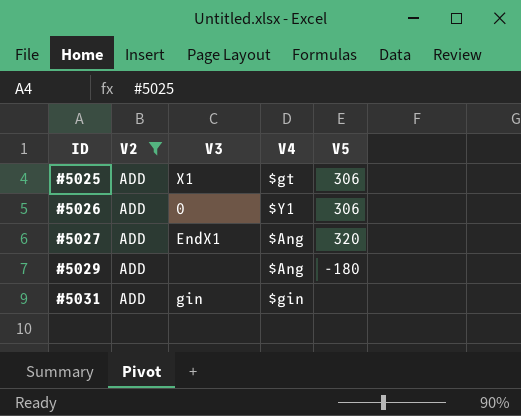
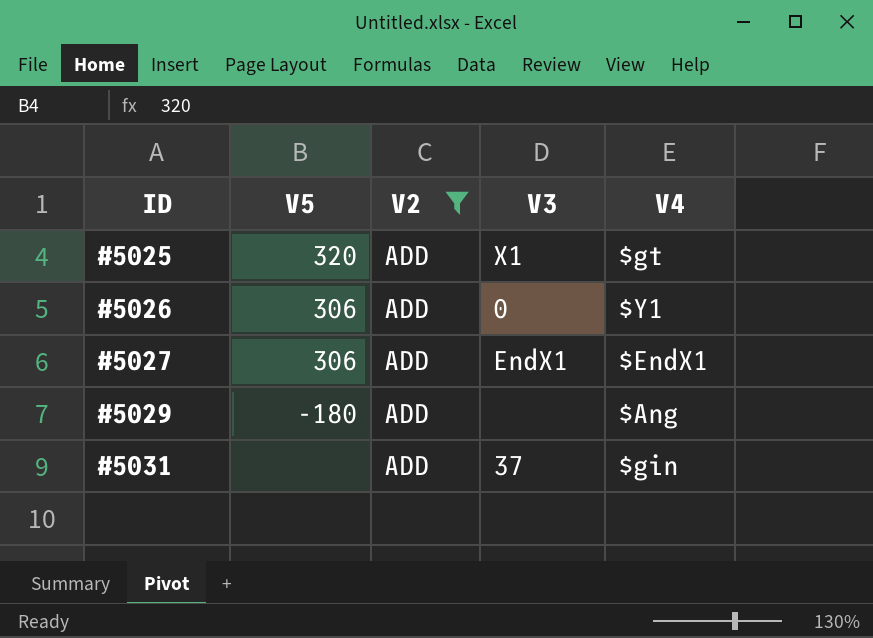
column V5 | position: 5 -> 2
#5025 | V5: 306 -> 320
#5027 | V5: 320 -> 306
#5027 | V4: $Ang -> $EndX1
#5031 | V3: gin -> 37

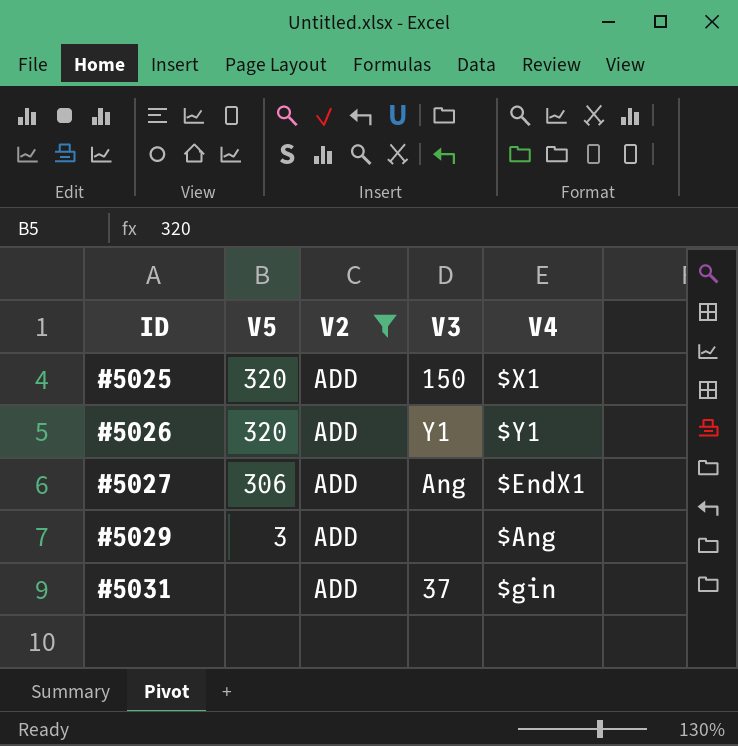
#5025 | V3: X1 -> 150
#5025 | V4: $gt -> $X1
#5026 | V5: 306 -> 320
#5026 | V3: 0 -> Y1
#5027 | V3: EndX1 -> Ang
#5029 | V5: -180 -> 3

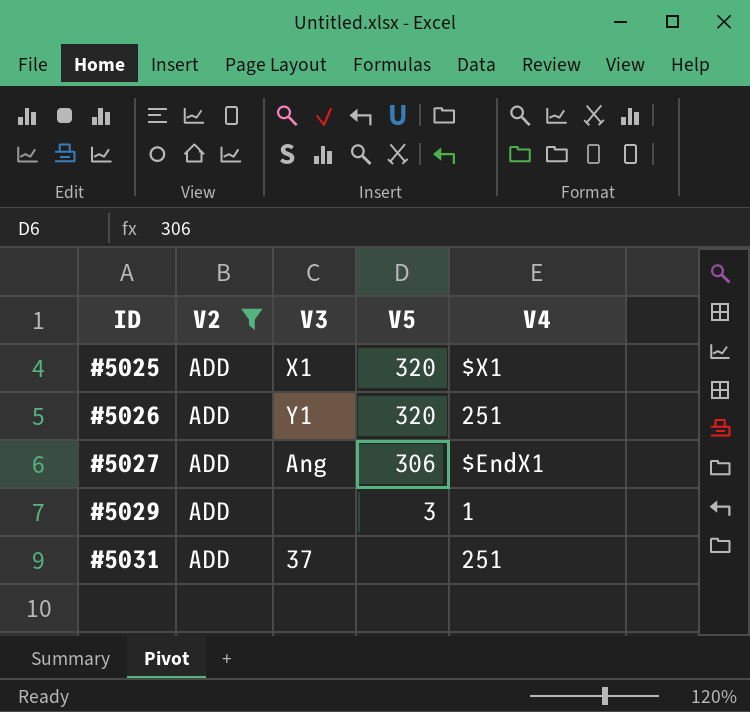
column V5 | position: 2 -> 4
#5025 | V3: 150 -> X1
#5026 | V4: $Y1 -> 251
#5029 | V4: $Ang -> 1
#5031 | V4: $gin -> 251

